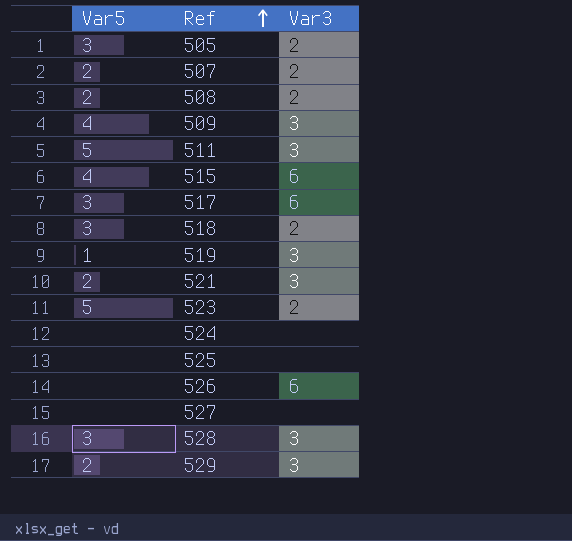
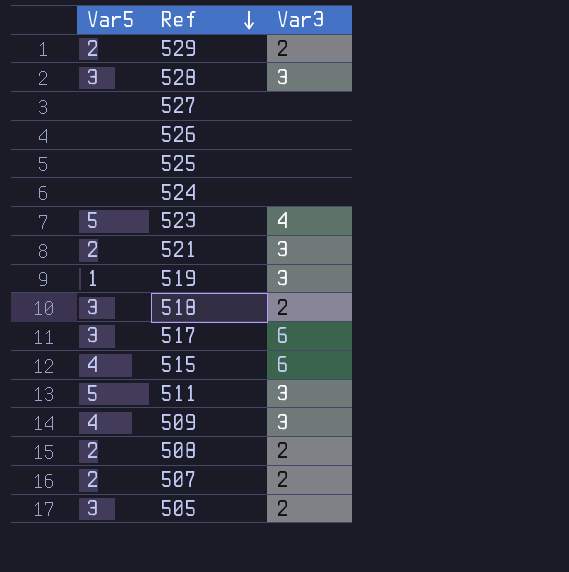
row order: Ref ascending -> Ref descending
529 | Var3: 3 -> 2
526 | Var3: 6 -> none
523 | Var3: 2 -> 4

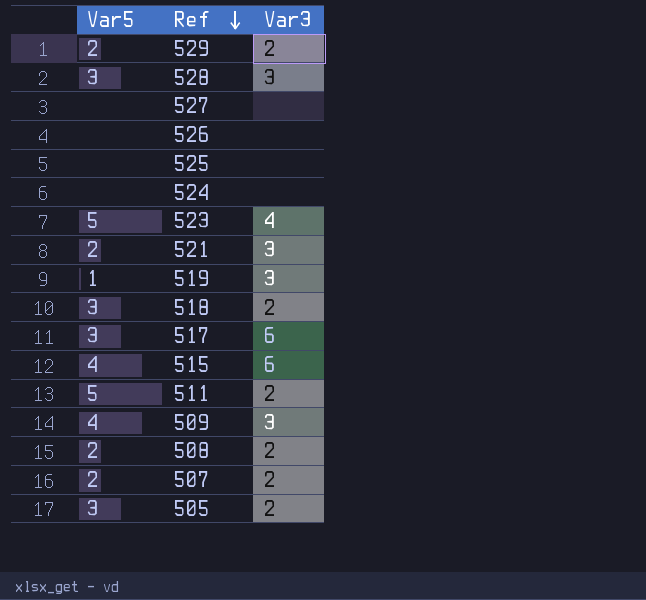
511 | Var3: 3 -> 2

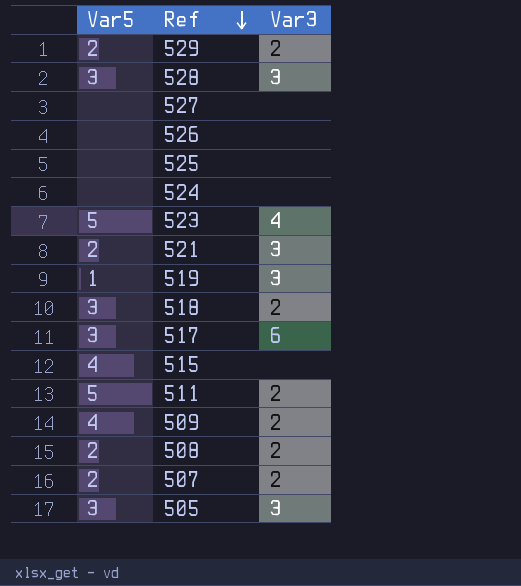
515 | Var3: 6 -> none
509 | Var3: 3 -> 2
505 | Var3: 2 -> 3

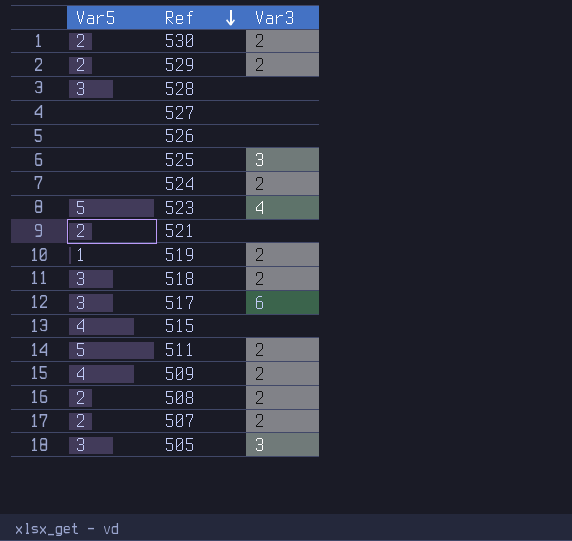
row 530: none -> 2 | 2
528 | Var3: 3 -> none
525 | Var3: none -> 3
524 | Var3: none -> 2
521 | Var3: 3 -> none
519 | Var3: 3 -> 2

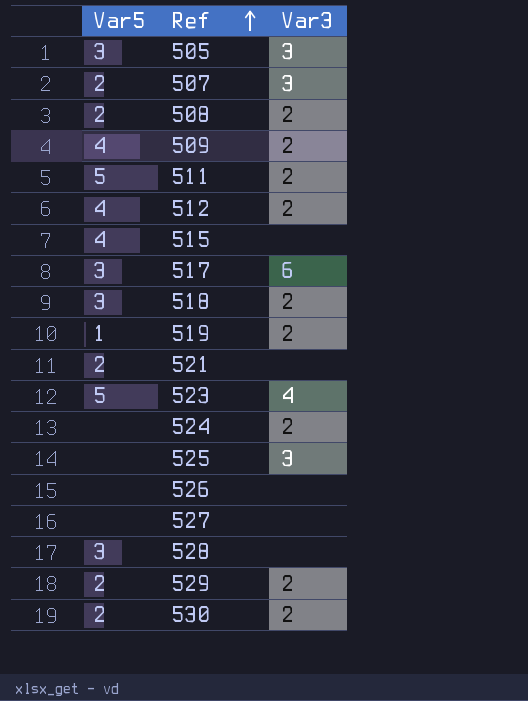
row order: Ref descending -> Ref ascending
507 | Var3: 2 -> 3
row 512: none -> 4 | 2

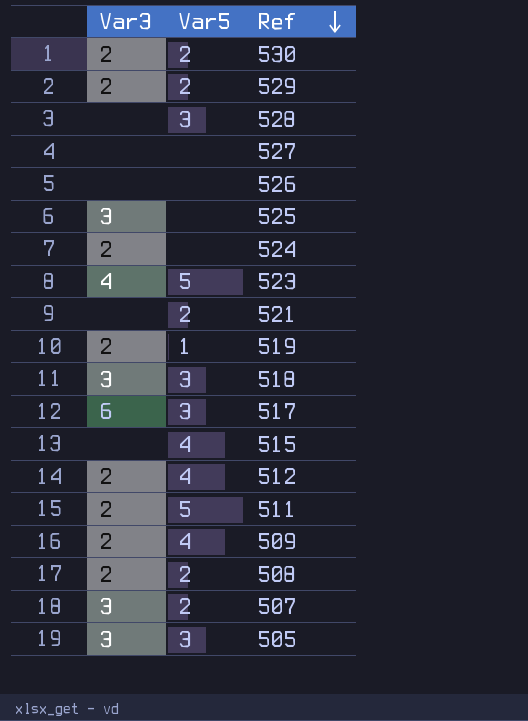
row order: Ref ascending -> Ref descending
column Var3 | position: 3 -> 1
518 | Var3: 2 -> 3

